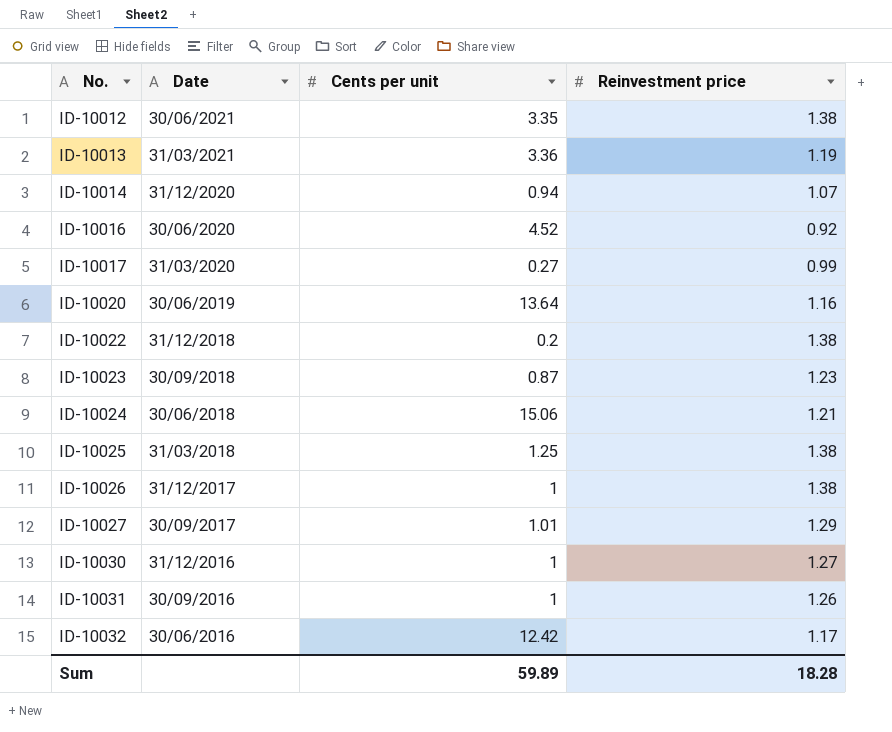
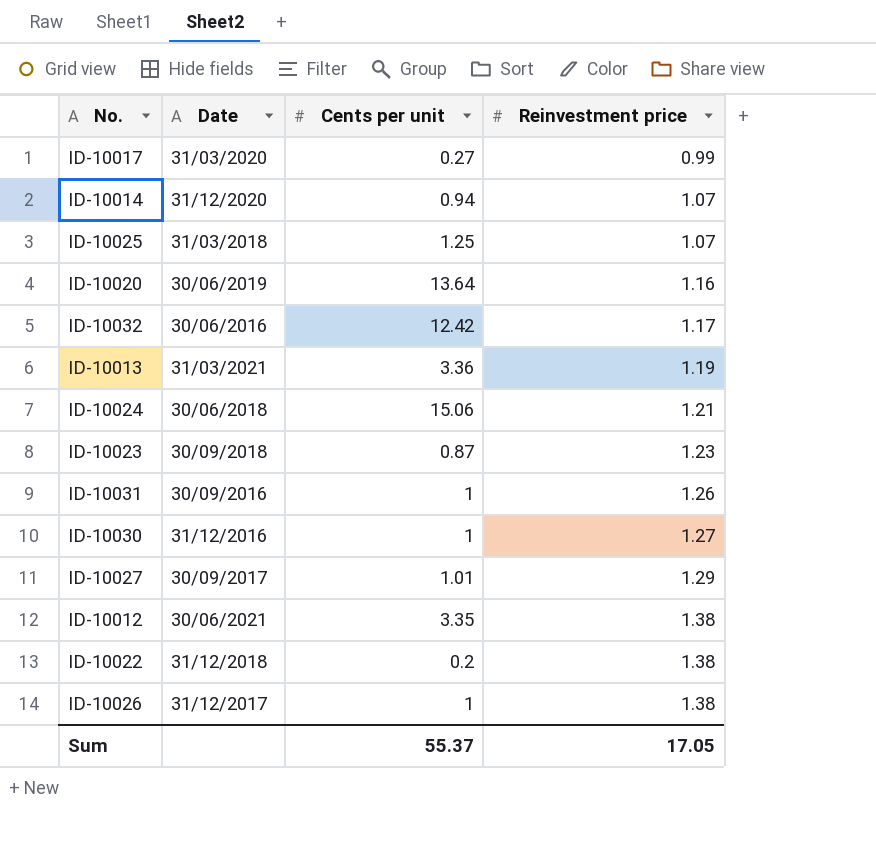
row order: No. ascending -> Reinvestment price ascending
row ID-10016: 30/06/2020 | 4.52 | 0.92 -> none
ID-10025 | Reinvestment price: 1.38 -> 1.07
Sum | Cents per unit: 59.89 -> 55.37
Sum | Reinvestment price: 18.28 -> 17.05

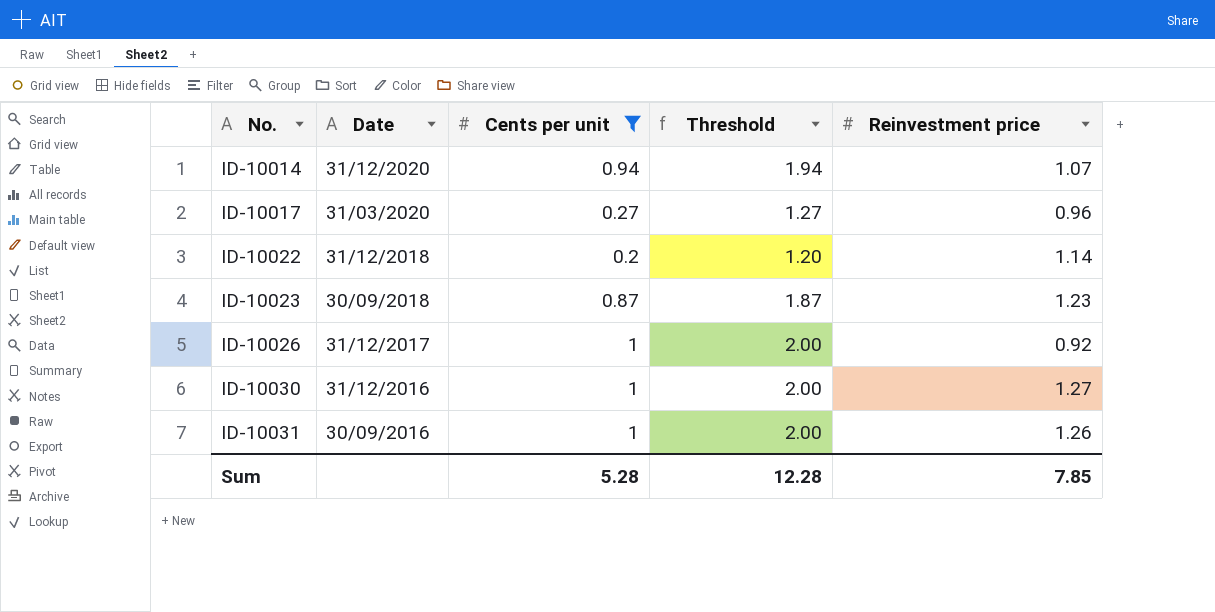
filter: none -> Cents per unit <= 1
row order: Reinvestment price ascending -> No. ascending
column Threshold | formula: none -> [Cents per unit] + 1
ID-10017 | Reinvestment price: 0.99 -> 0.96
ID-10022 | Reinvestment price: 1.38 -> 1.14
ID-10026 | Reinvestment price: 1.38 -> 0.92
Sum | Cents per unit: 55.37 -> 5.28
Sum | Reinvestment price: 17.05 -> 7.85

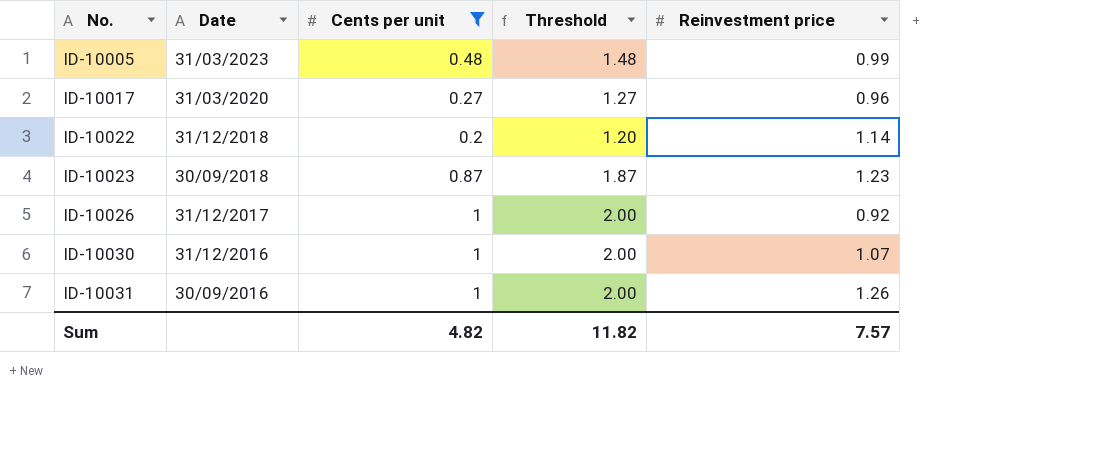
row ID-10014: 31/12/2020 | 0.94 | 1.94 | 1.07 -> none
row ID-10005: none -> 31/03/2023 | 0.48 | 1.48 | 0.99
ID-10030 | Reinvestment price: 1.27 -> 1.07
Sum | Cents per unit: 5.28 -> 4.82
Sum | Threshold: 12.28 -> 11.82
Sum | Reinvestment price: 7.85 -> 7.57

